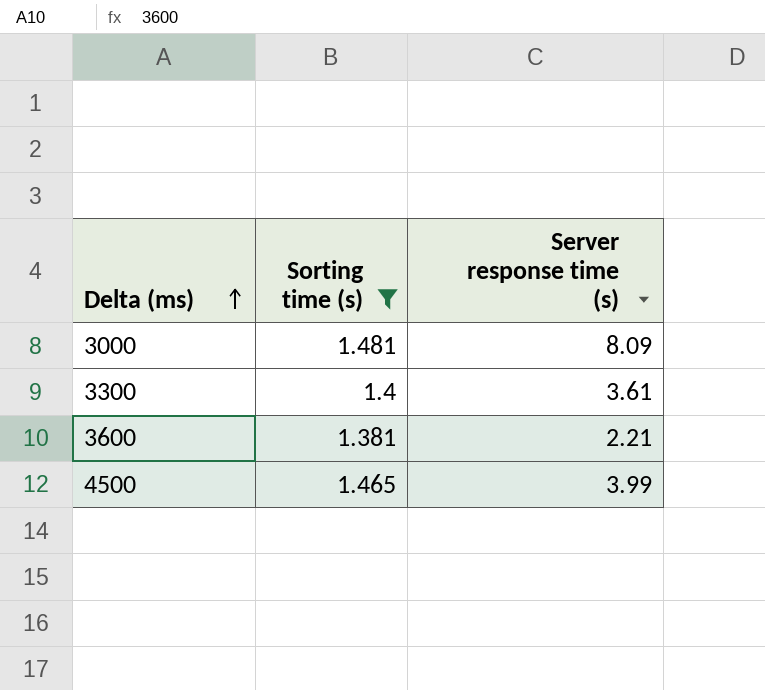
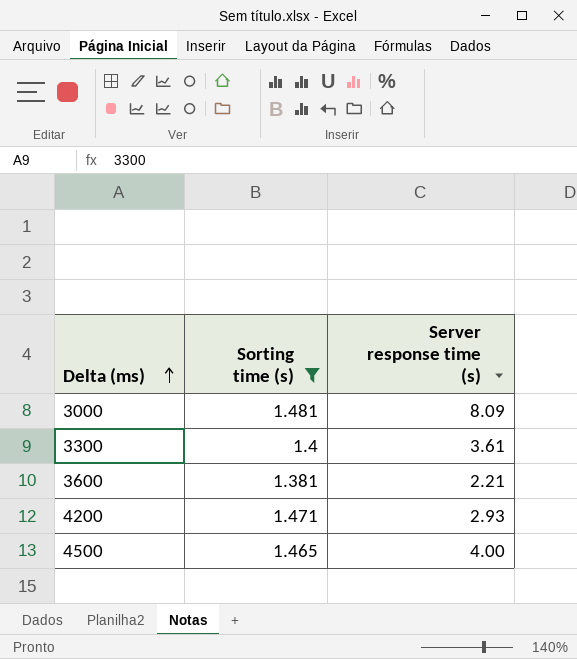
row 4200: none -> 1.471 | 2.93
4500 | Server response time (s): 3.99 -> 4.00

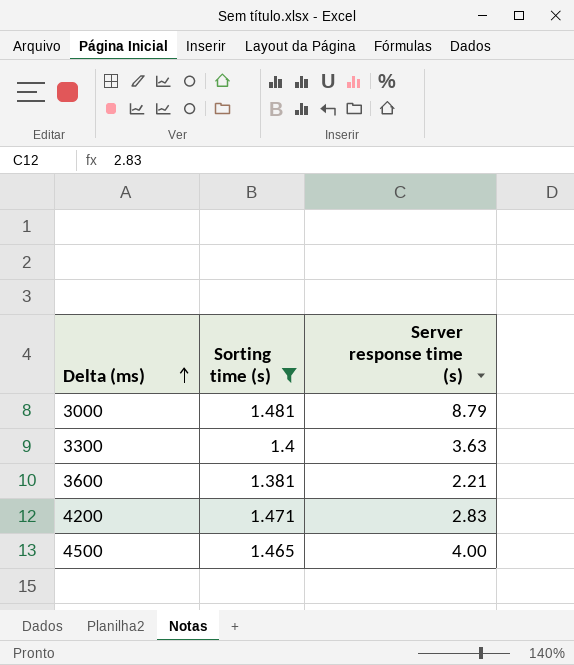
3000 | Server response time (s): 8.09 -> 8.79
3300 | Server response time (s): 3.61 -> 3.63
4200 | Server response time (s): 2.93 -> 2.83

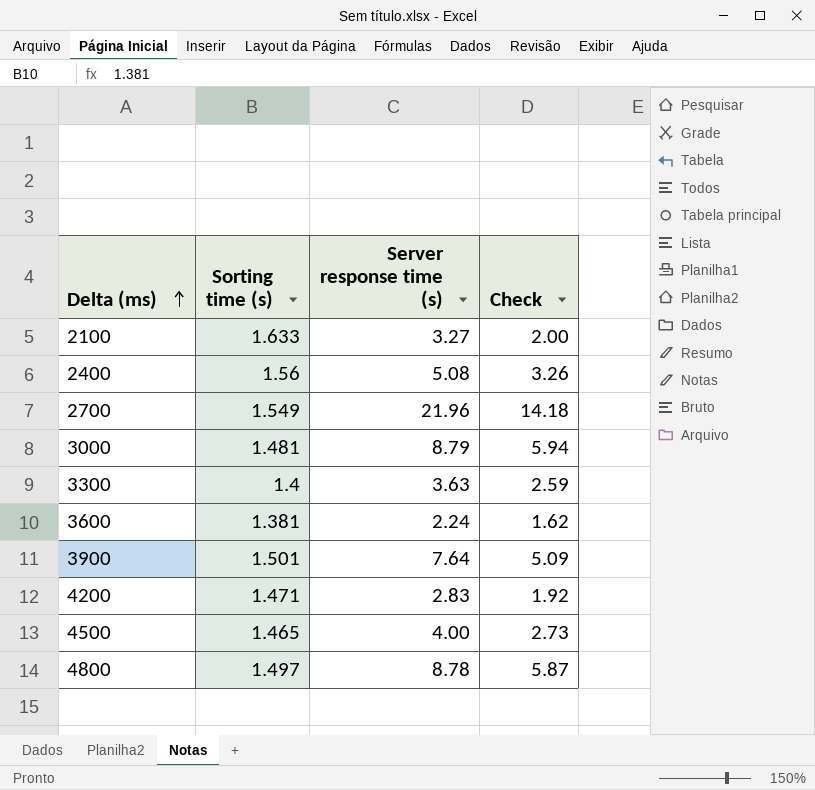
filter: Sorting time (s) <= 1.481 -> none
column Check | formula: none -> [Server response time (s)] / [Sorting time (s)]
3600 | Server response time (s): 2.21 -> 2.24

